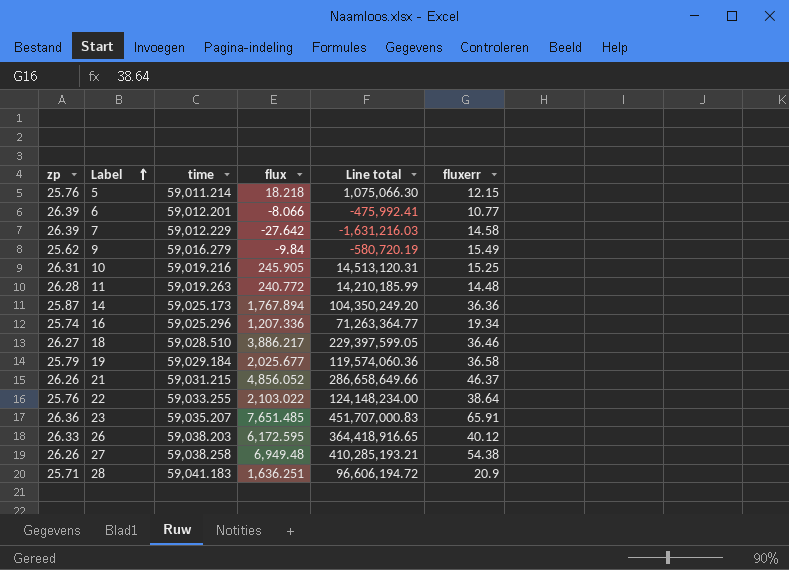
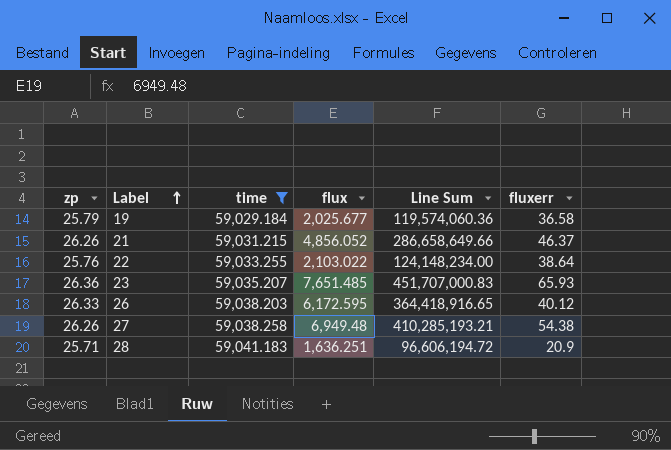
filter: none -> time >= 59,029.184
column name: Line total -> Line Sum
23 | fluxerr: 65.91 -> 65.93

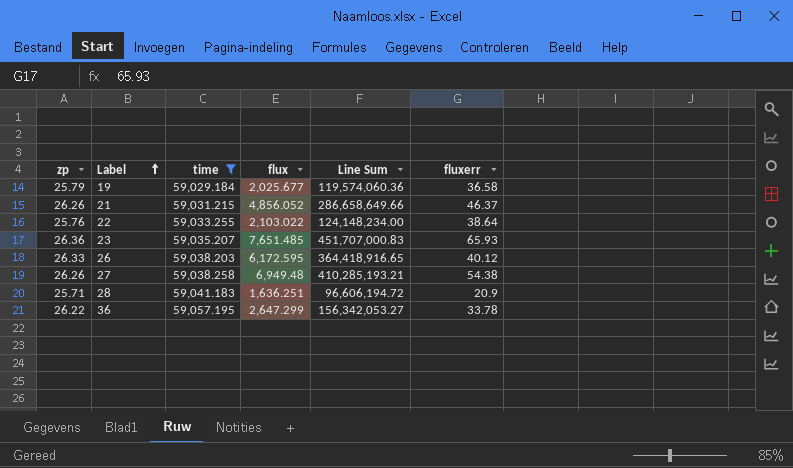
row 36: none -> 26.22 | 59,057.195 | 2,647.299 | 156,342,053.27 | 33.78

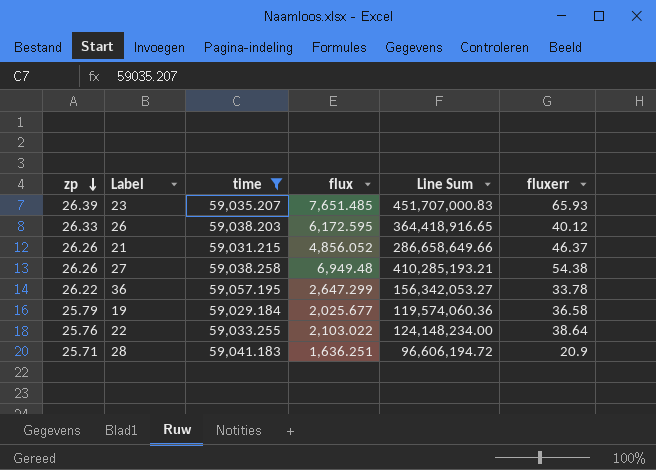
row order: Label ascending -> zp descending
23 | zp: 26.36 -> 26.39

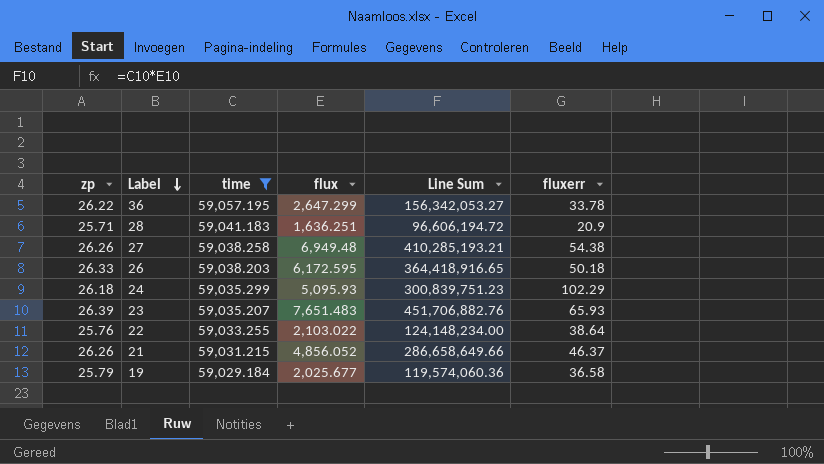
row order: zp descending -> Label descending
26 | fluxerr: 40.12 -> 50.18
row 24: none -> 26.18 | 59,035.299 | 5,095.93 | 300,839,751.23 | 102.29
23 | flux: 7,651.485 -> 7,651.483
23 | Line Sum: 451,707,000.83 -> 451,706,882.76

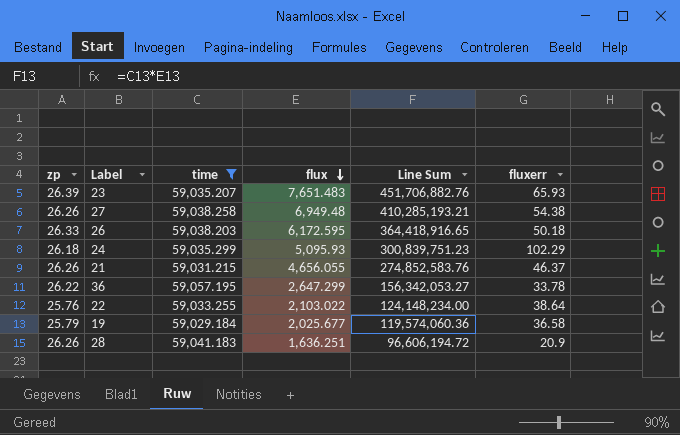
row order: Label descending -> flux descending
21 | flux: 4,856.052 -> 4,656.055
21 | Line Sum: 286,658,649.66 -> 274,852,583.76
28 | zp: 25.71 -> 26.26

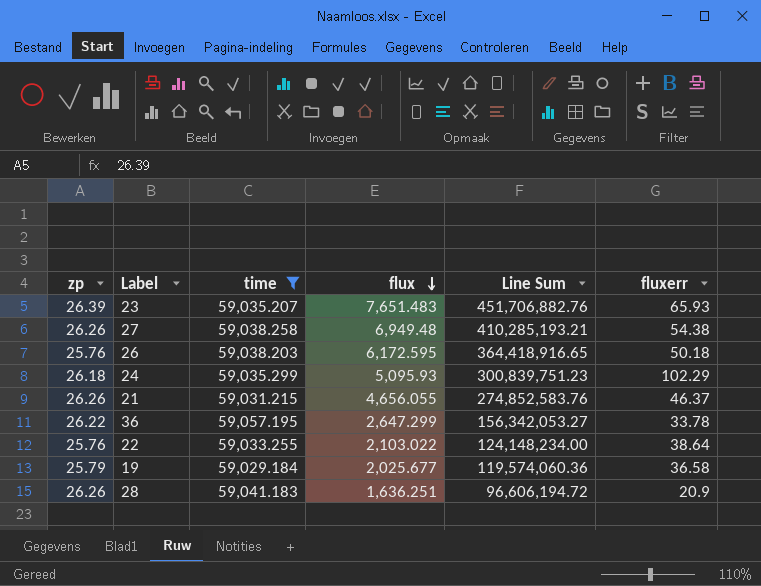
26 | zp: 26.33 -> 25.76

